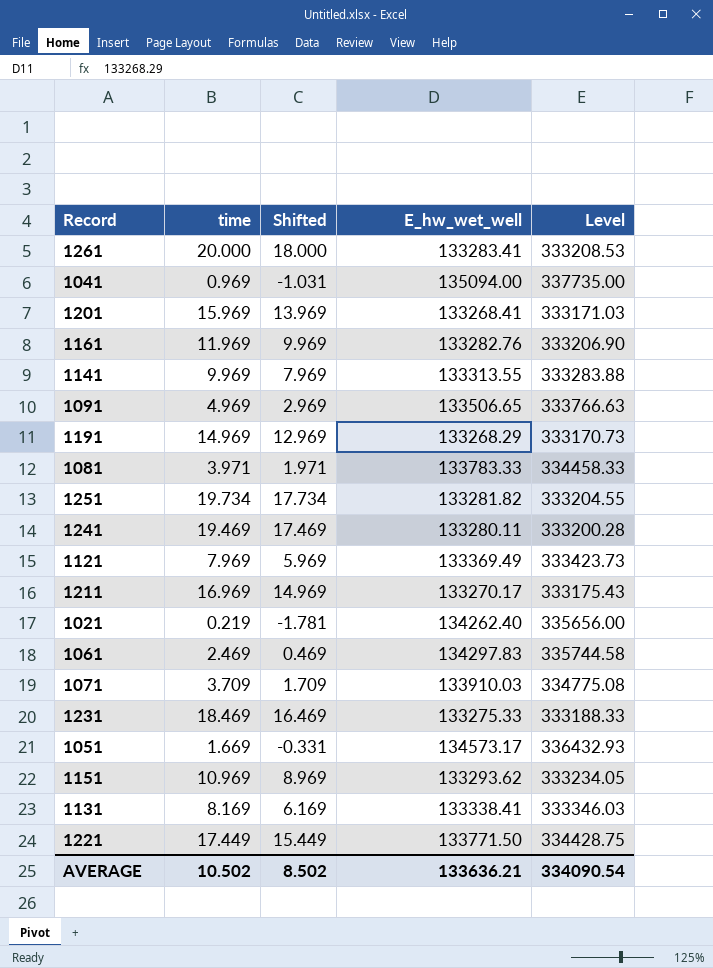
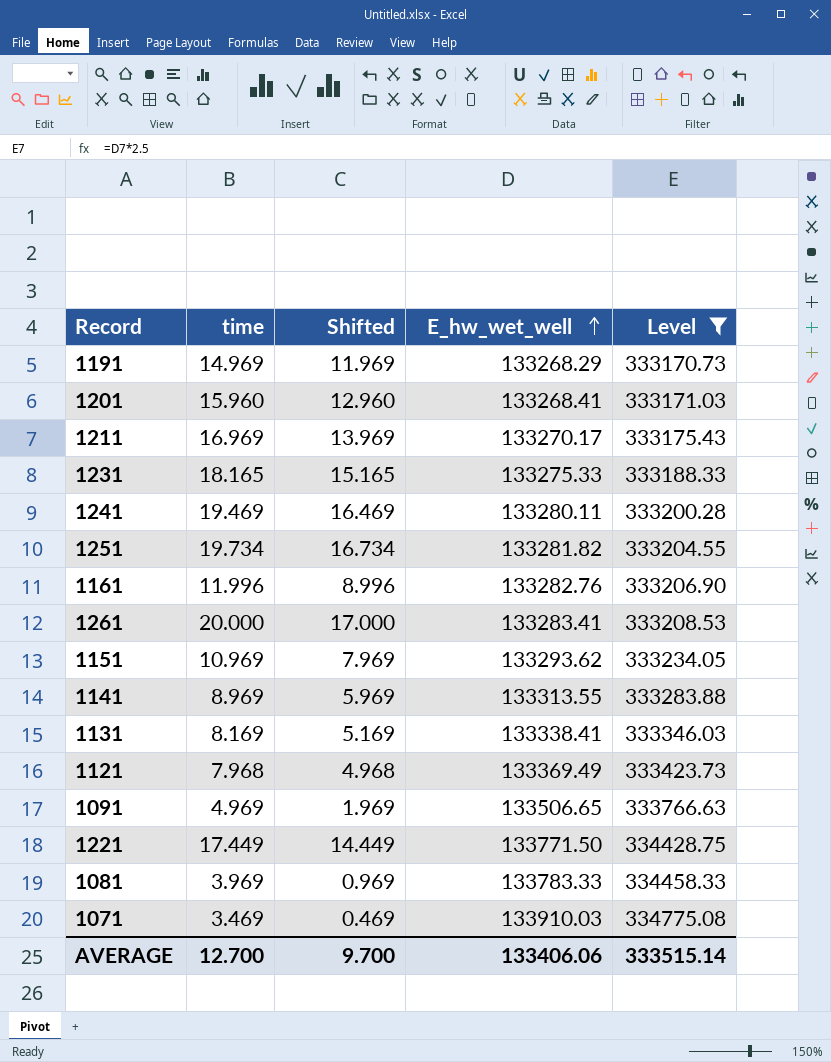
filter: none -> Level <= 334775.08
row order: none -> E_hw_wet_well ascending
column Shifted | formula: [time] - 2 -> [time] - 3
1201 | time: 15.969 -> 15.960
1231 | time: 18.469 -> 18.165
1161 | time: 11.969 -> 11.996
1141 | time: 9.969 -> 8.969
1121 | time: 7.969 -> 7.968
1081 | time: 3.971 -> 3.969
1071 | time: 3.709 -> 3.469
AVERAGE | time: 10.502 -> 12.700
AVERAGE | Shifted: 8.502 -> 9.700
AVERAGE | E_hw_wet_well: 133636.21 -> 133406.06
AVERAGE | Level: 334090.54 -> 333515.14

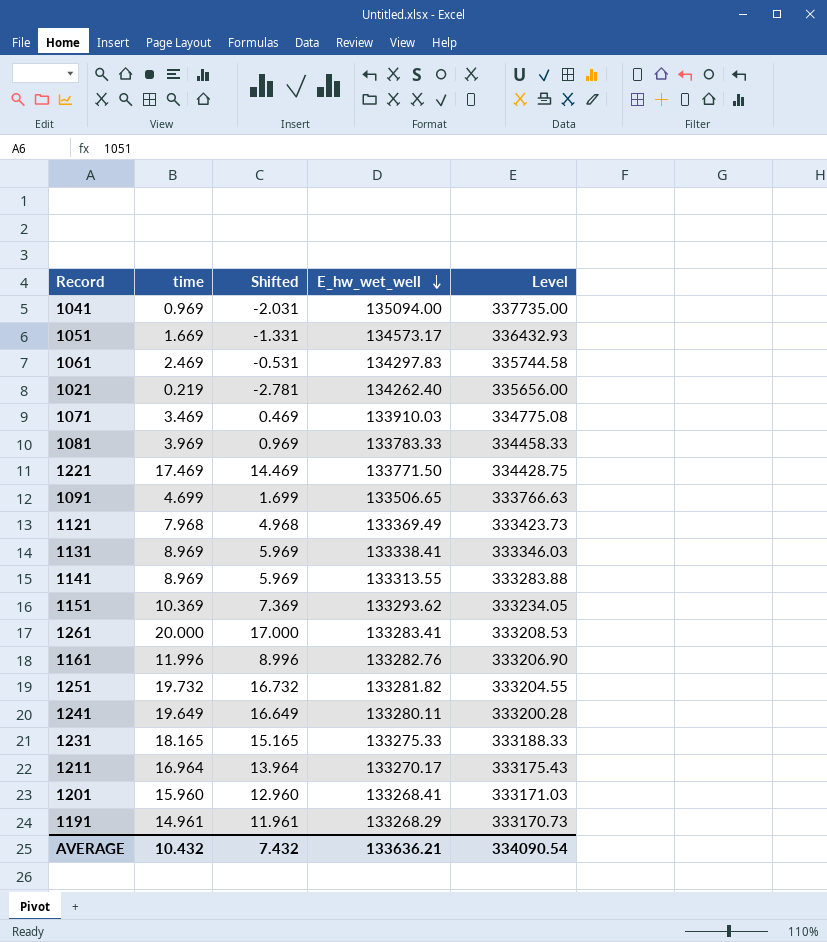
filter: Level <= 334775.08 -> none
row order: E_hw_wet_well ascending -> E_hw_wet_well descending
1221 | time: 17.449 -> 17.469
1221 | Shifted: 14.449 -> 14.469
1091 | time: 4.969 -> 4.699
1091 | Shifted: 1.969 -> 1.699
1131 | time: 8.169 -> 8.969
1131 | Shifted: 5.169 -> 5.969
1151 | time: 10.969 -> 10.369
1151 | Shifted: 7.969 -> 7.369
1251 | time: 19.734 -> 19.732
1251 | Shifted: 16.734 -> 16.732
1241 | time: 19.469 -> 19.649
1241 | Shifted: 16.469 -> 16.649
1211 | time: 16.969 -> 16.964
1211 | Shifted: 13.969 -> 13.964
1191 | time: 14.969 -> 14.961
1191 | Shifted: 11.969 -> 11.961
AVERAGE | time: 12.700 -> 10.432
AVERAGE | Shifted: 9.700 -> 7.432
AVERAGE | E_hw_wet_well: 133406.06 -> 133636.21
AVERAGE | Level: 333515.14 -> 334090.54

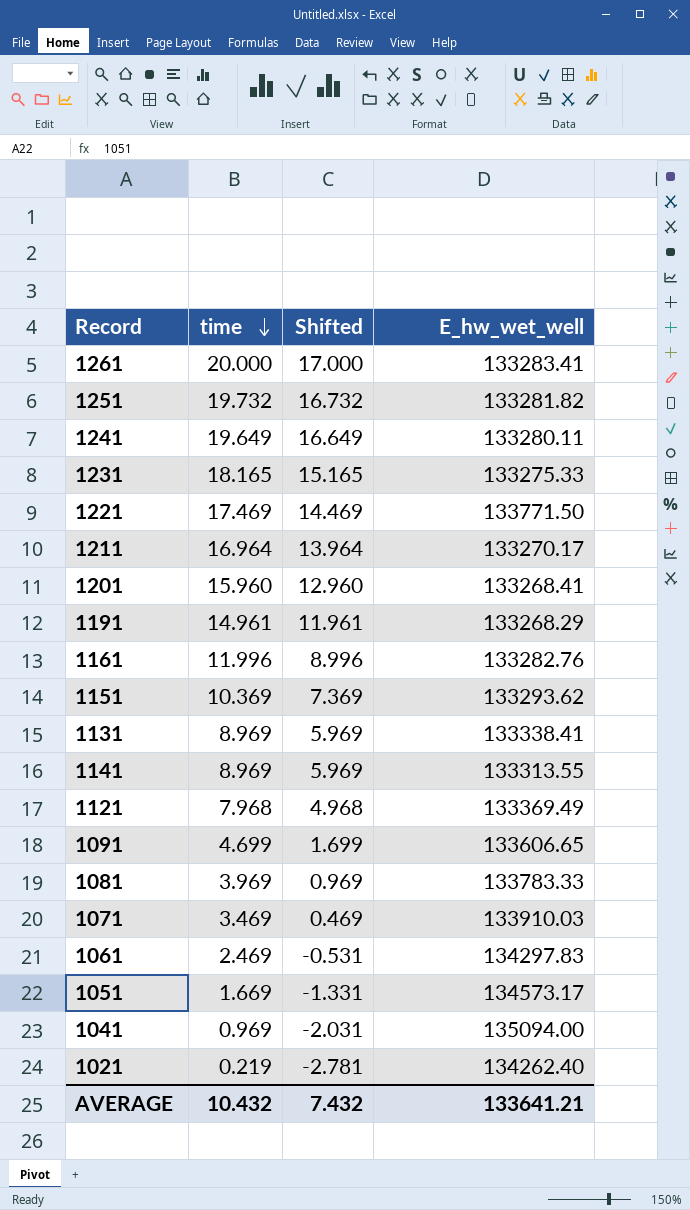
row order: E_hw_wet_well descending -> time descending
column Level | formula: [E_hw_wet_well] * 2.5 -> none
1091 | E_hw_wet_well: 133506.65 -> 133606.65
AVERAGE | E_hw_wet_well: 133636.21 -> 133641.21

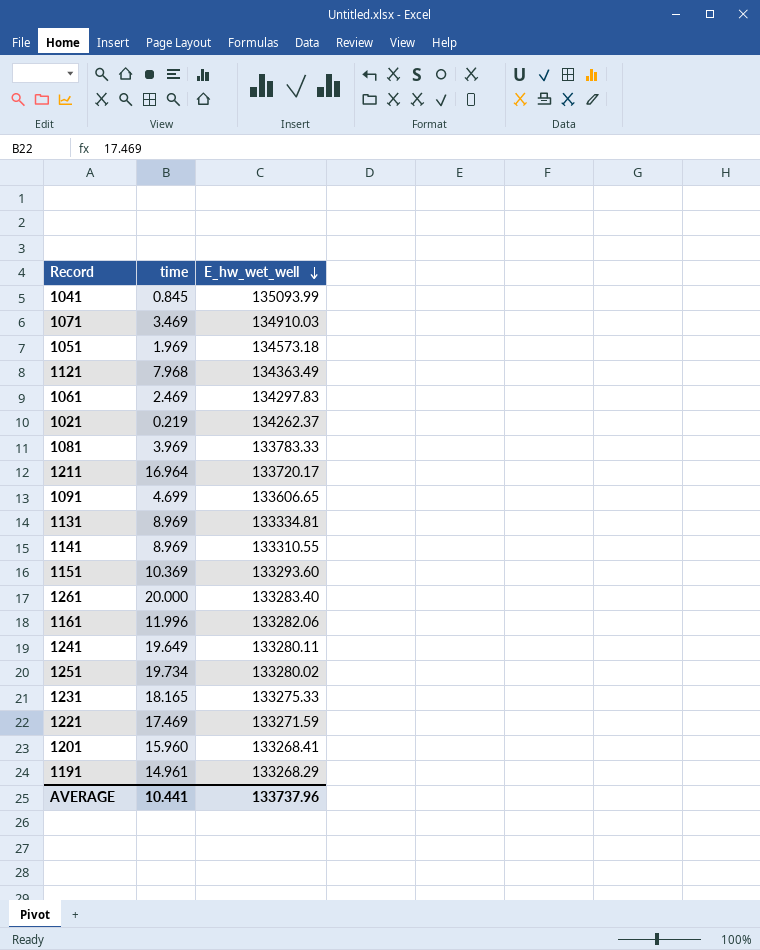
row order: time descending -> E_hw_wet_well descending
column Shifted | formula: [time] - 3 -> none
1041 | time: 0.969 -> 0.845
1041 | E_hw_wet_well: 135094.00 -> 135093.99
1071 | E_hw_wet_well: 133910.03 -> 134910.03
1051 | time: 1.669 -> 1.969
1051 | E_hw_wet_well: 134573.17 -> 134573.18
1121 | E_hw_wet_well: 133369.49 -> 134363.49
1021 | E_hw_wet_well: 134262.40 -> 134262.37
1211 | E_hw_wet_well: 133270.17 -> 133720.17
1131 | E_hw_wet_well: 133338.41 -> 133334.81
1141 | E_hw_wet_well: 133313.55 -> 133310.55
1151 | E_hw_wet_well: 133293.62 -> 133293.60
1261 | E_hw_wet_well: 133283.41 -> 133283.40
1161 | E_hw_wet_well: 133282.76 -> 133282.06
1251 | time: 19.732 -> 19.734
1251 | E_hw_wet_well: 133281.82 -> 133280.02
1221 | E_hw_wet_well: 133771.50 -> 133271.59
AVERAGE | time: 10.432 -> 10.441
AVERAGE | E_hw_wet_well: 133641.21 -> 133737.96

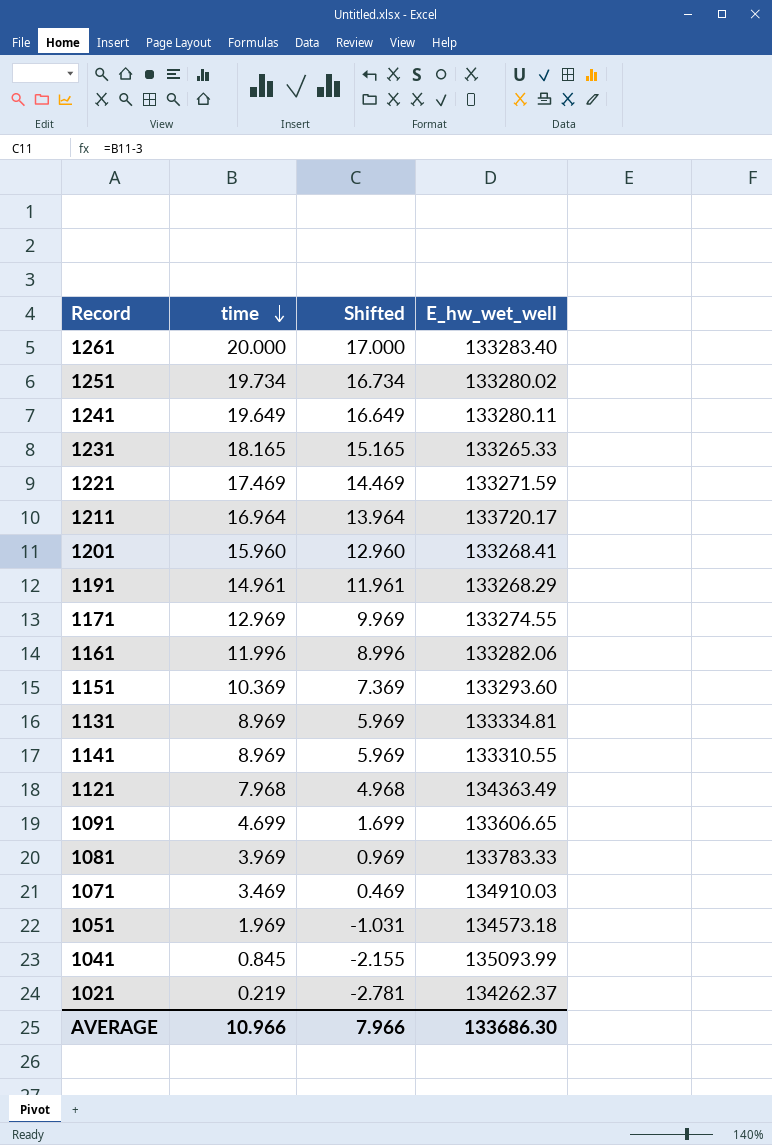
row order: E_hw_wet_well descending -> time descending
column Shifted | formula: none -> [time] - 3
row 1061: 2.469 | 134297.83 -> none
1231 | E_hw_wet_well: 133275.33 -> 133265.33
row 1171: none -> 12.969 | 9.969 | 133274.55
AVERAGE | time: 10.441 -> 10.966
AVERAGE | E_hw_wet_well: 133737.96 -> 133686.30

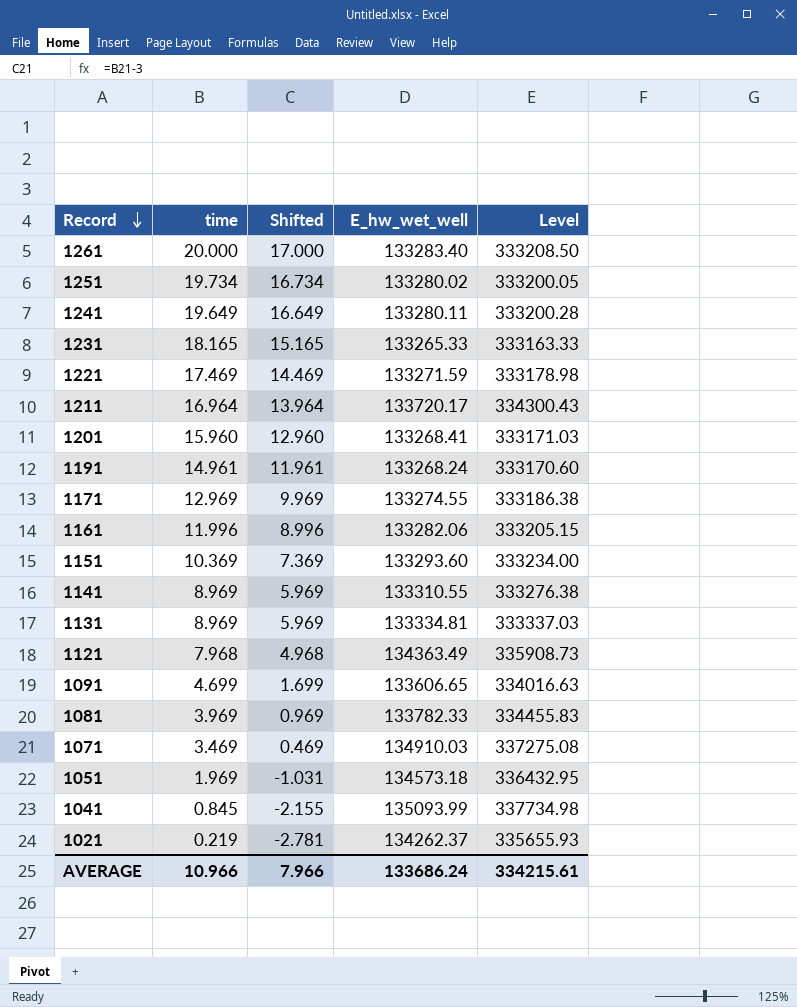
row order: time descending -> Record descending
column Level | formula: none -> [E_hw_wet_well] * 2.5
1191 | E_hw_wet_well: 133268.29 -> 133268.24
1081 | E_hw_wet_well: 133783.33 -> 133782.33
AVERAGE | E_hw_wet_well: 133686.30 -> 133686.24

